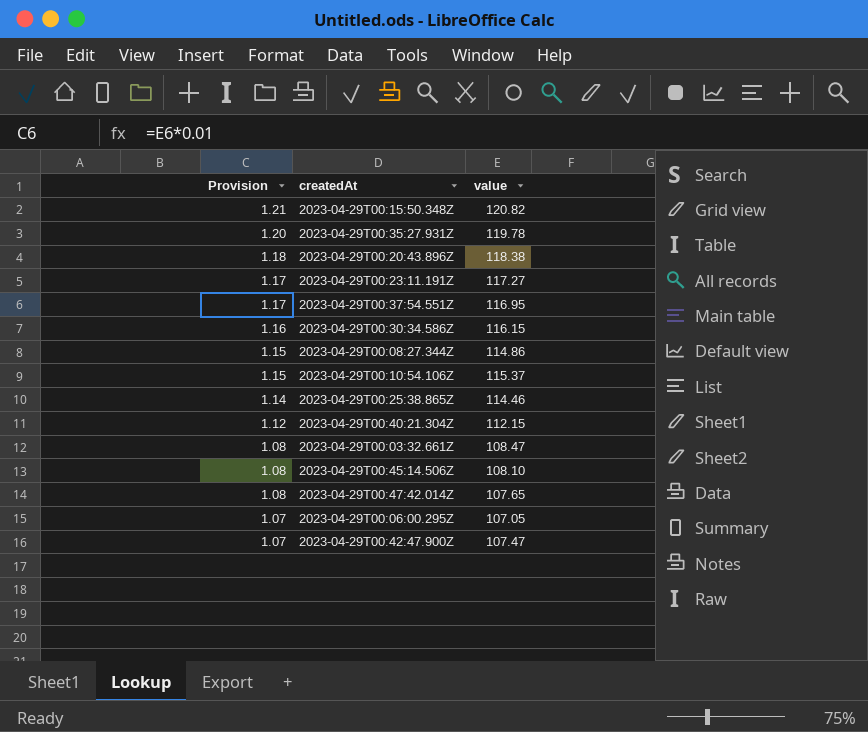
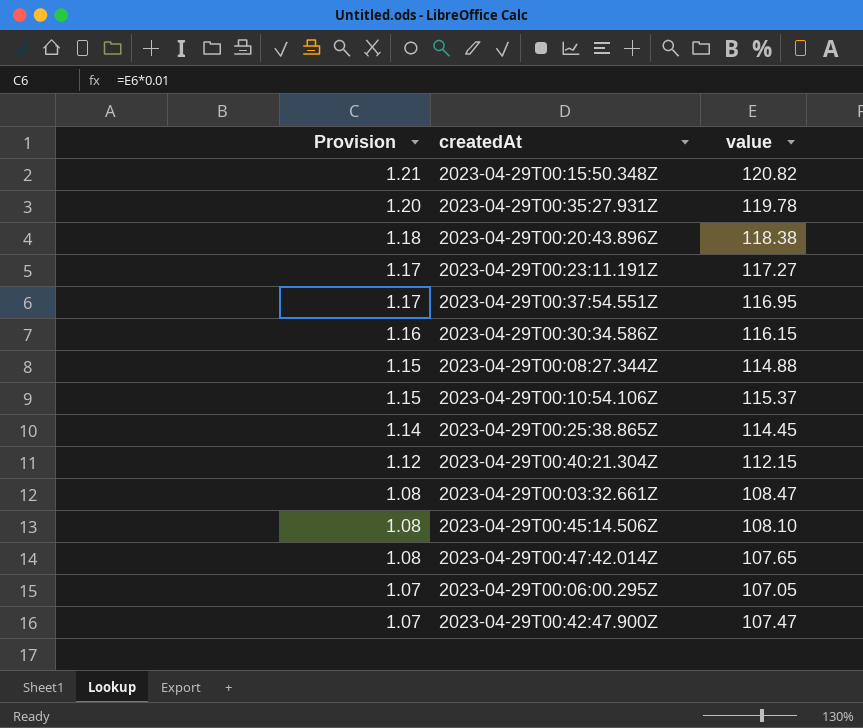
2023-04-29T00:08:27.344Z | value: 114.86 -> 114.88
2023-04-29T00:25:38.865Z | value: 114.46 -> 114.45

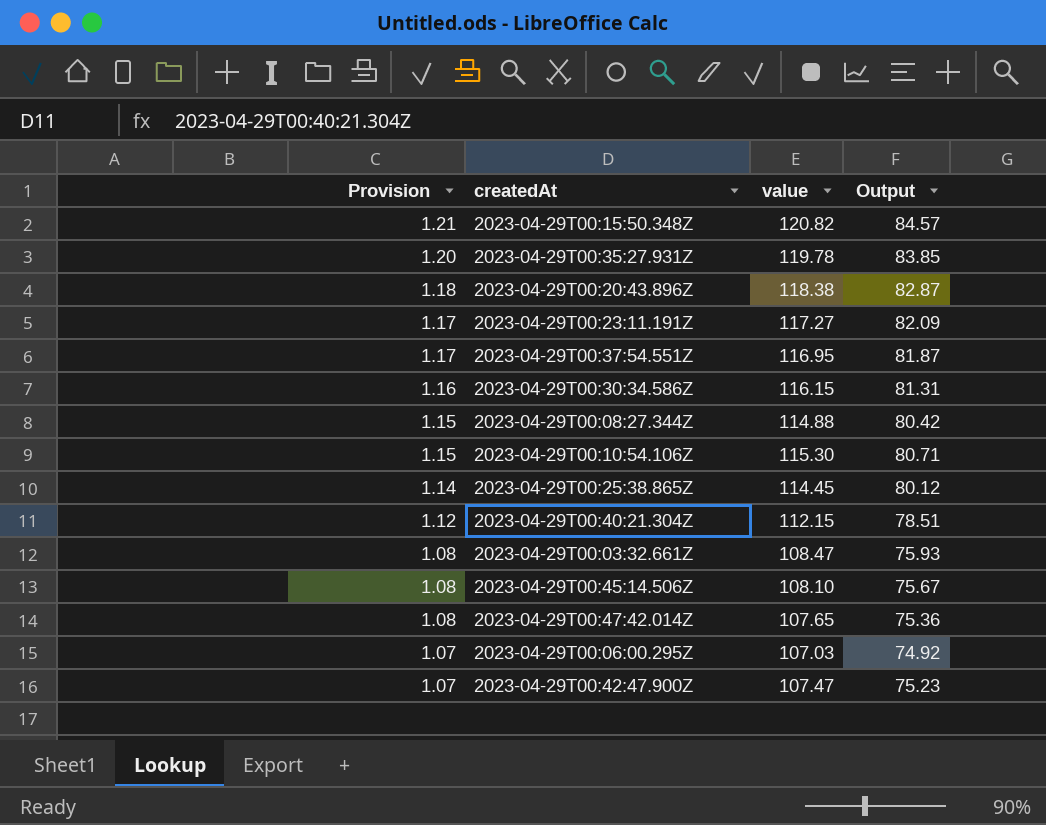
column Output | formula: none -> [value] * 0.7
2023-04-29T00:10:54.106Z | value: 115.37 -> 115.30
2023-04-29T00:06:00.295Z | value: 107.05 -> 107.03

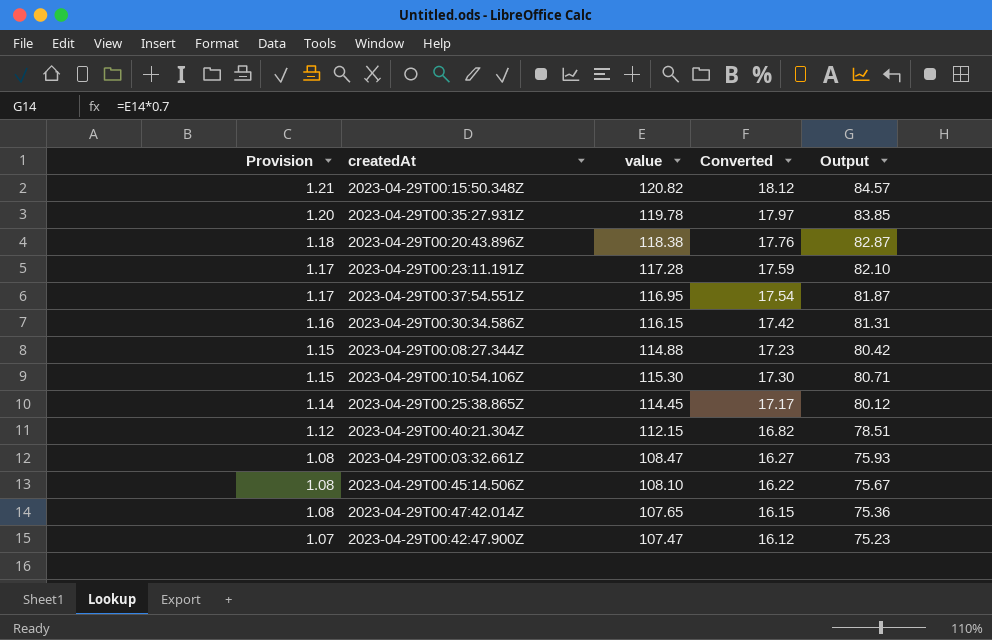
column Converted | formula: none -> [value] * 0.15
row 2023-04-29T00:06:00.295Z: 1.07 | 107.03 | 74.92 -> none
2023-04-29T00:23:11.191Z | value: 117.27 -> 117.28
2023-04-29T00:23:11.191Z | Output: 82.09 -> 82.10

